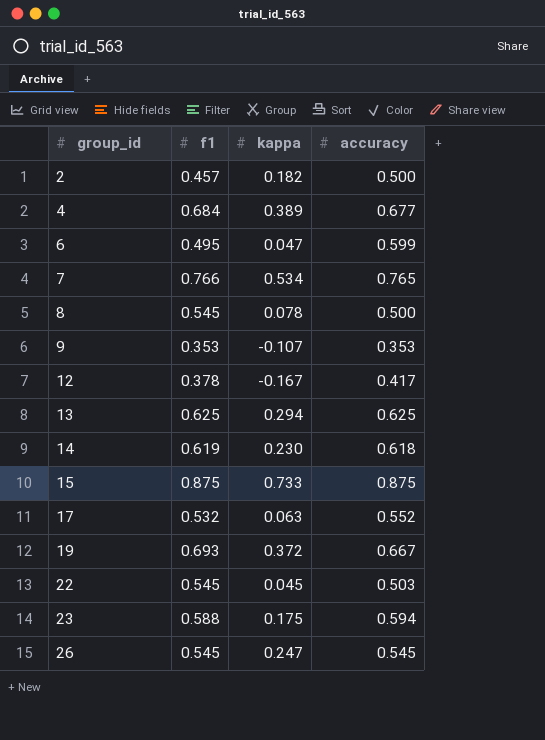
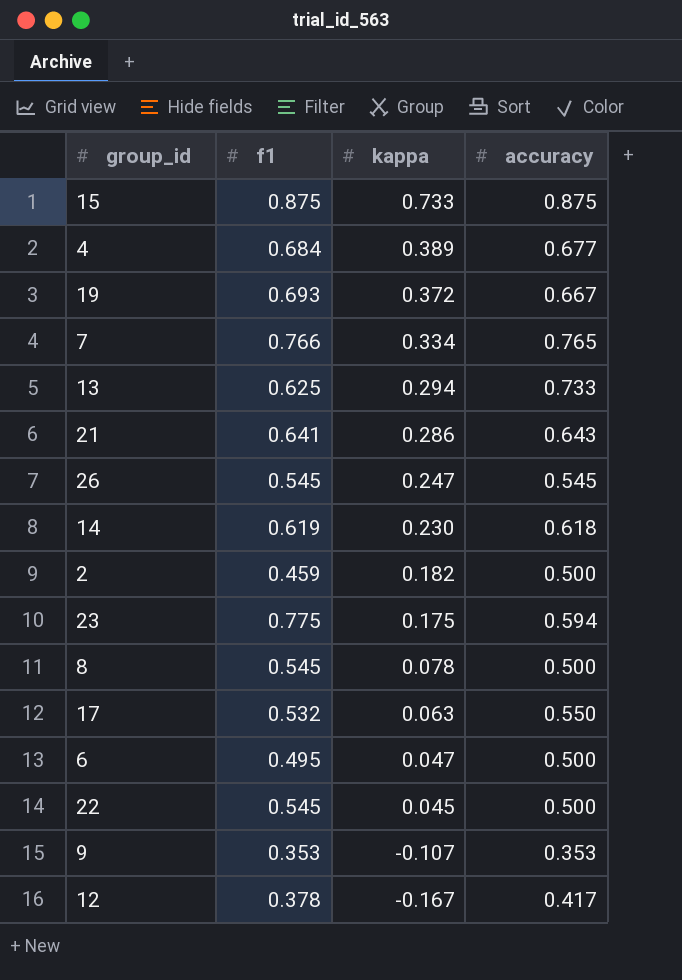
row order: group_id ascending -> kappa descending
7 | kappa: 0.534 -> 0.334
13 | accuracy: 0.625 -> 0.733
row 21: none -> 0.641 | 0.286 | 0.643
2 | f1: 0.457 -> 0.459
23 | f1: 0.588 -> 0.775
17 | accuracy: 0.552 -> 0.550
6 | accuracy: 0.599 -> 0.500
22 | accuracy: 0.503 -> 0.500

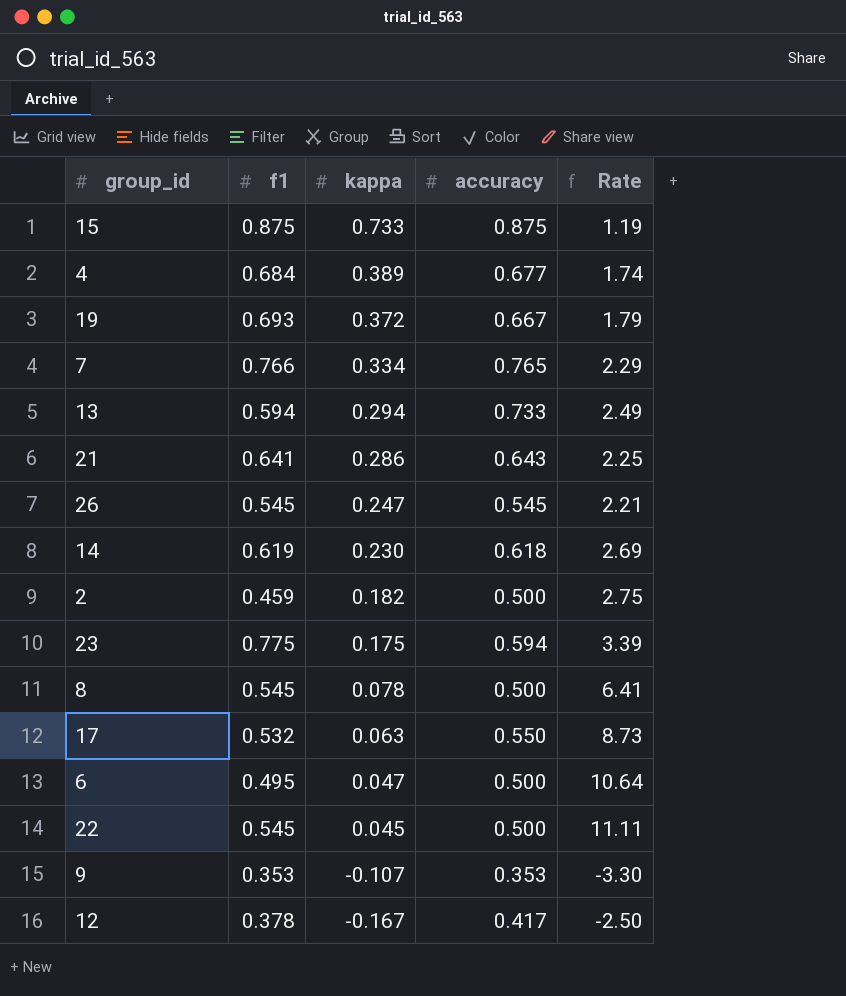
column Rate | formula: none -> [accuracy] / [kappa]
13 | f1: 0.625 -> 0.594

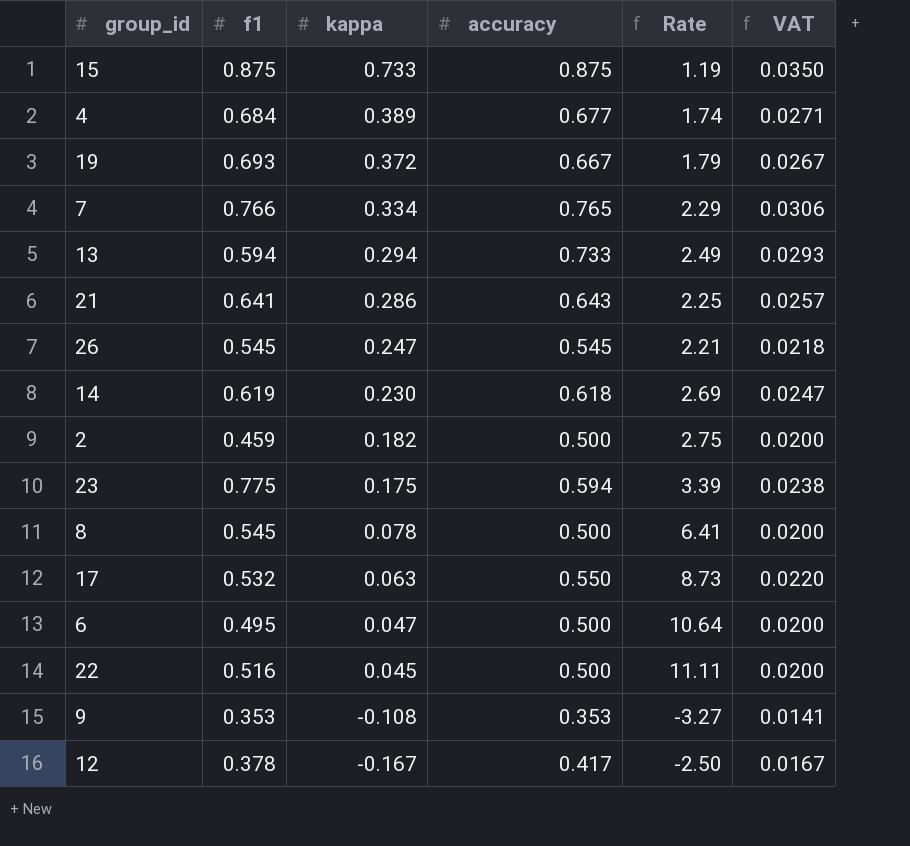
column VAT | formula: none -> [accuracy] * 0.04
22 | f1: 0.545 -> 0.516
9 | kappa: -0.107 -> -0.108
9 | Rate: -3.30 -> -3.27

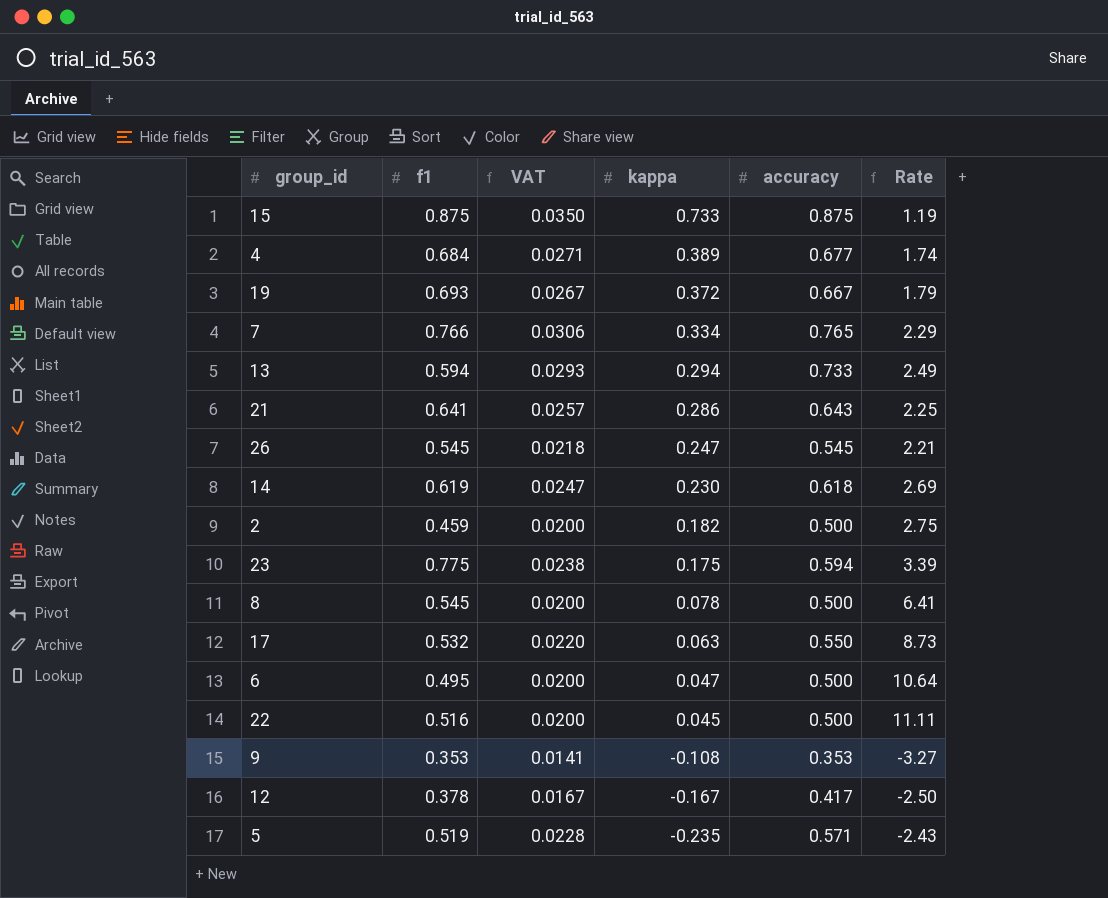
column VAT | position: 6 -> 3
row 5: none -> 0.519 | 0.0228 | -0.235 | 0.571 | -2.43

